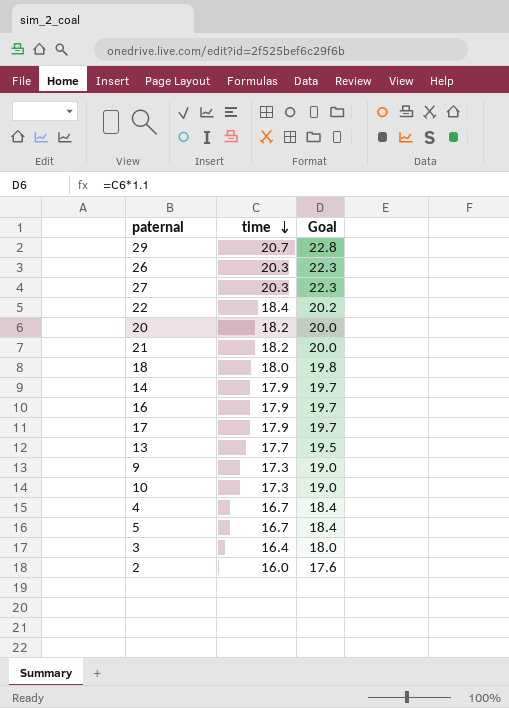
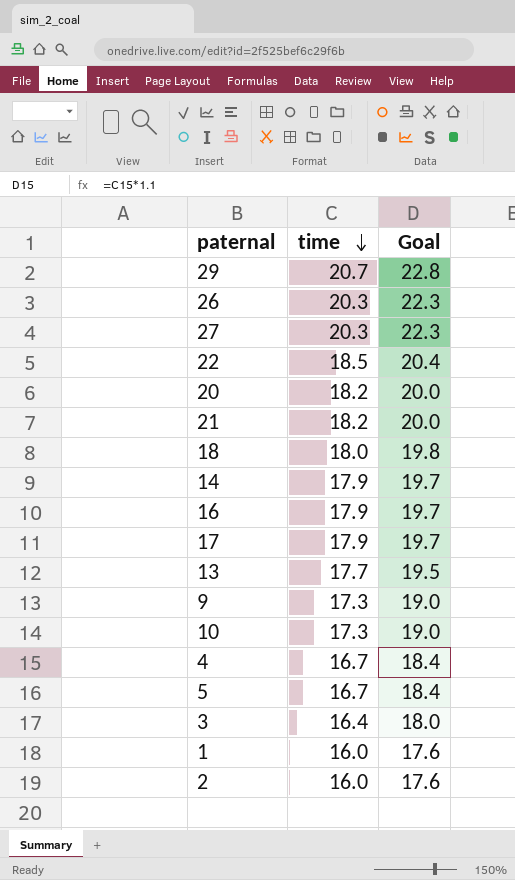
22 | time: 18.4 -> 18.5
22 | Goal: 20.2 -> 20.4
row 1: none -> 16.0 | 17.6

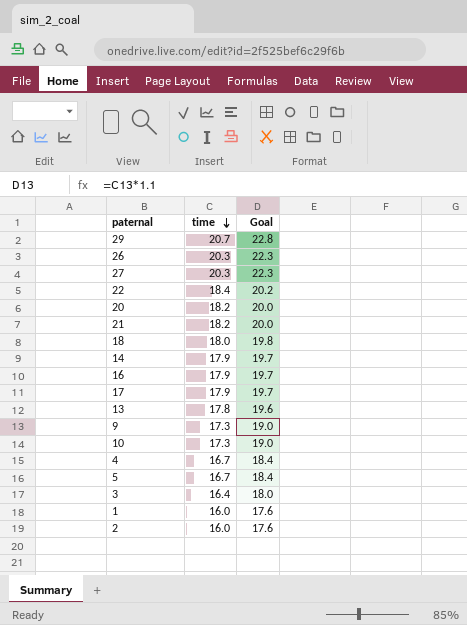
22 | time: 18.5 -> 18.4
22 | Goal: 20.4 -> 20.2
13 | time: 17.7 -> 17.8
13 | Goal: 19.5 -> 19.6

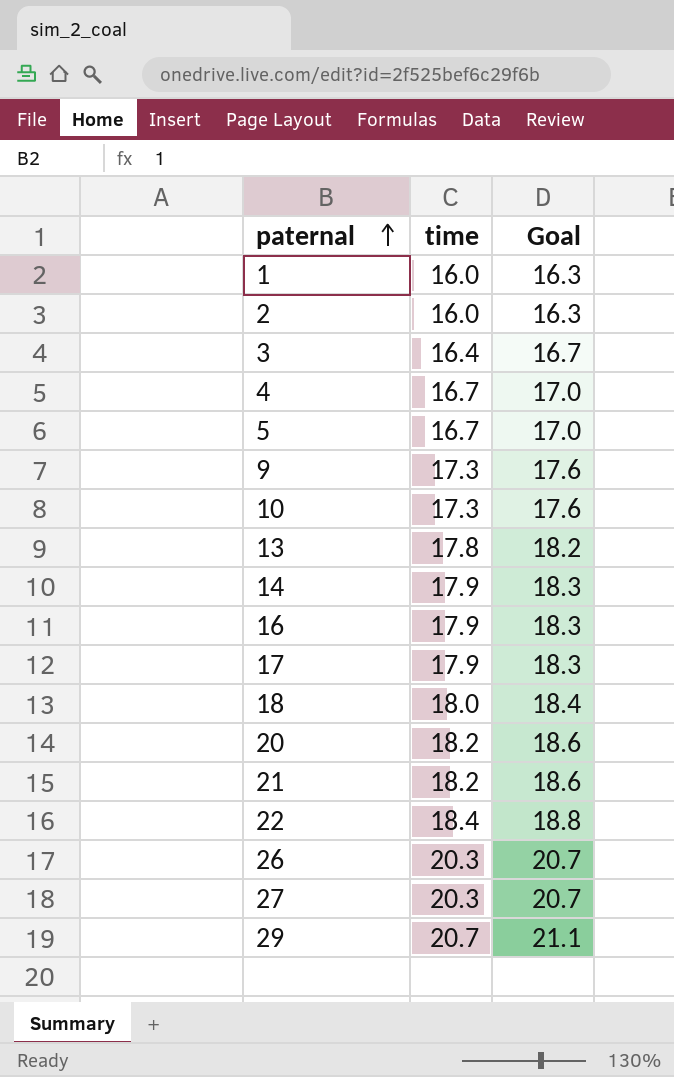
row order: time descending -> paternal ascending
column Goal | formula: [time] * 1.1 -> [time] * 1.02

